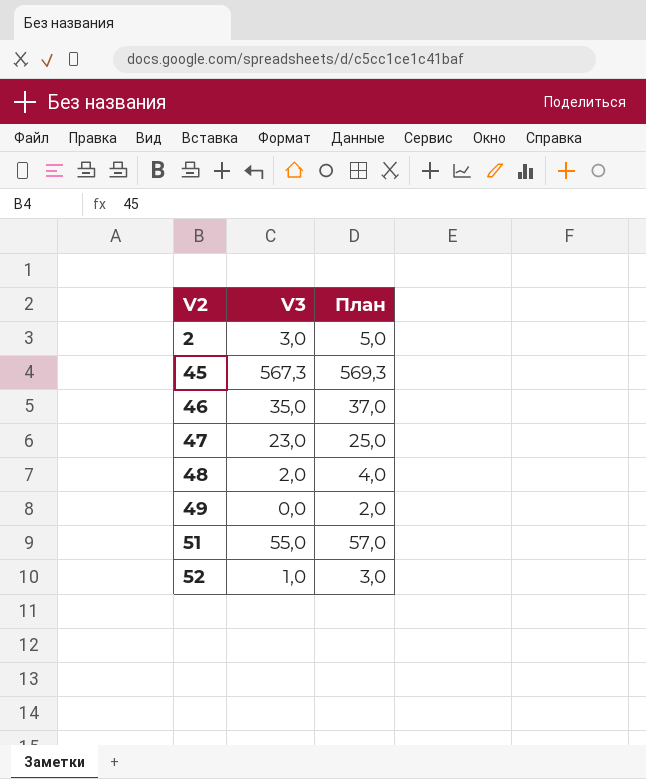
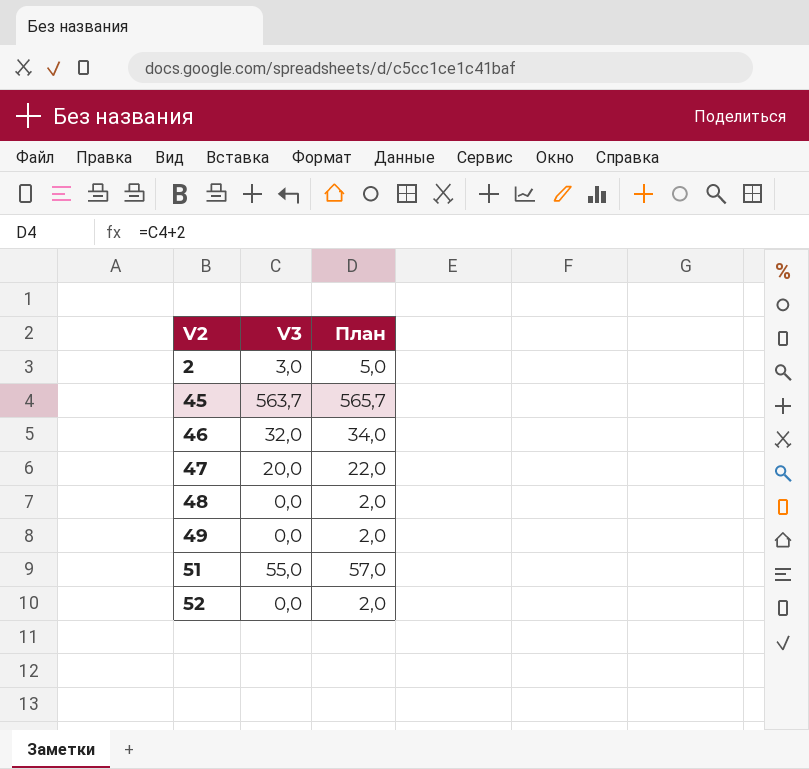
45 | V3: 567,3 -> 563,7
45 | План: 569,3 -> 565,7
46 | V3: 35,0 -> 32,0
46 | План: 37,0 -> 34,0
47 | V3: 23,0 -> 20,0
47 | План: 25,0 -> 22,0
48 | V3: 2,0 -> 0,0
48 | План: 4,0 -> 2,0
52 | V3: 1,0 -> 0,0
52 | План: 3,0 -> 2,0

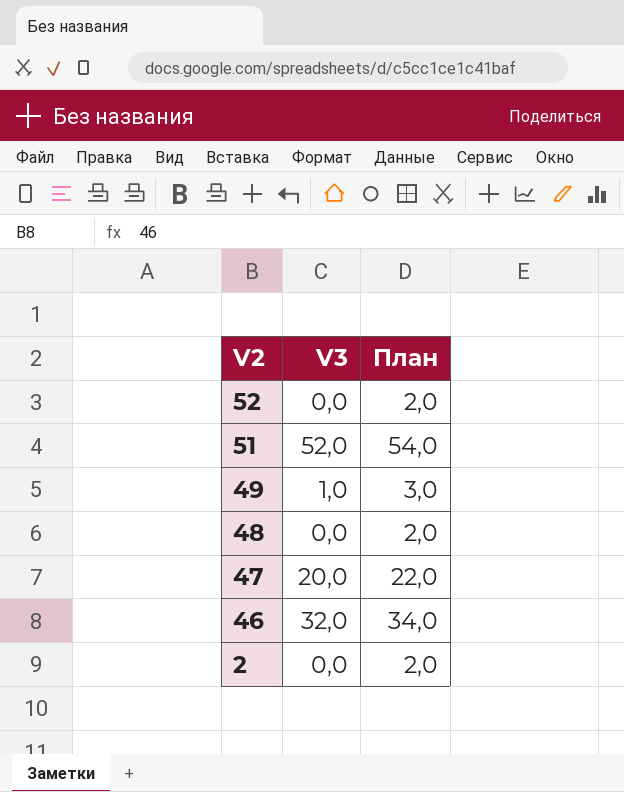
row order: V2 ascending -> V2 descending
row 45: 563,7 | 565,7 -> none
51 | V3: 55,0 -> 52,0
51 | План: 57,0 -> 54,0
49 | V3: 0,0 -> 1,0
49 | План: 2,0 -> 3,0
2 | V3: 3,0 -> 0,0
2 | План: 5,0 -> 2,0

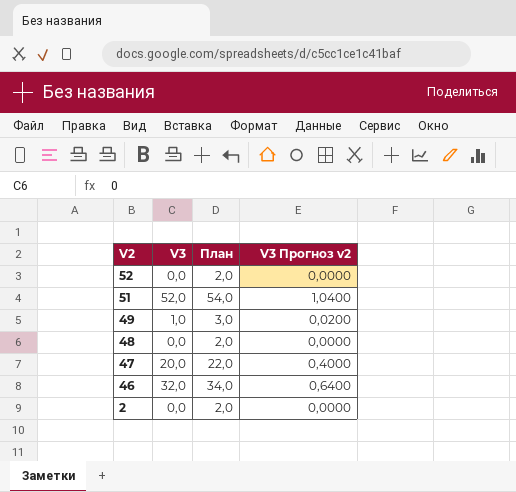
column V3 Прогноз v2 | formula: none -> [V3] * 0,02

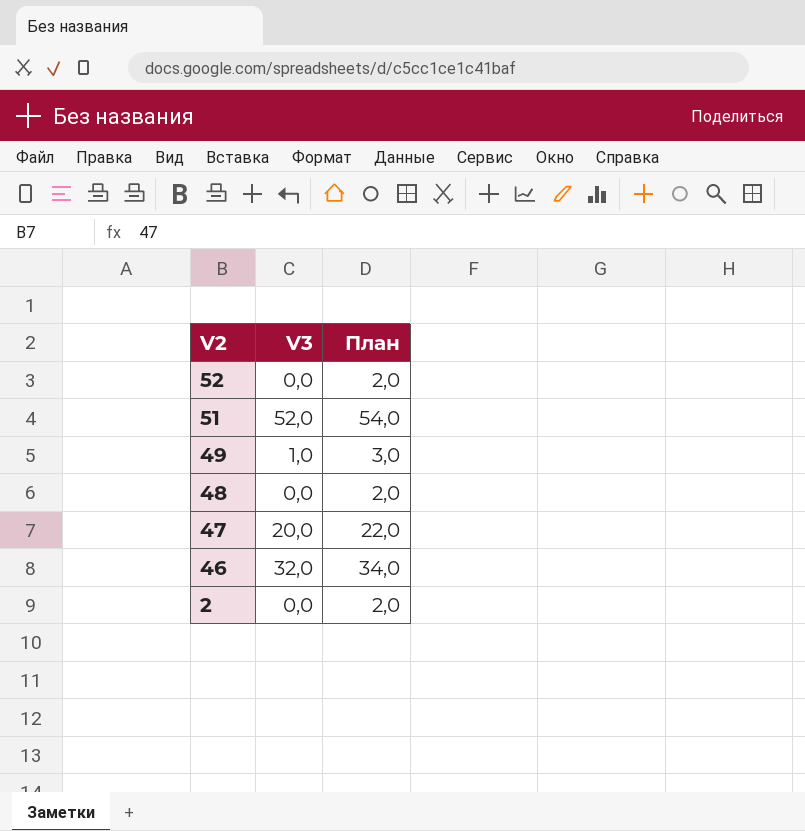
column V3 Прогноз v2 | formula: [V3] * 0,02 -> none

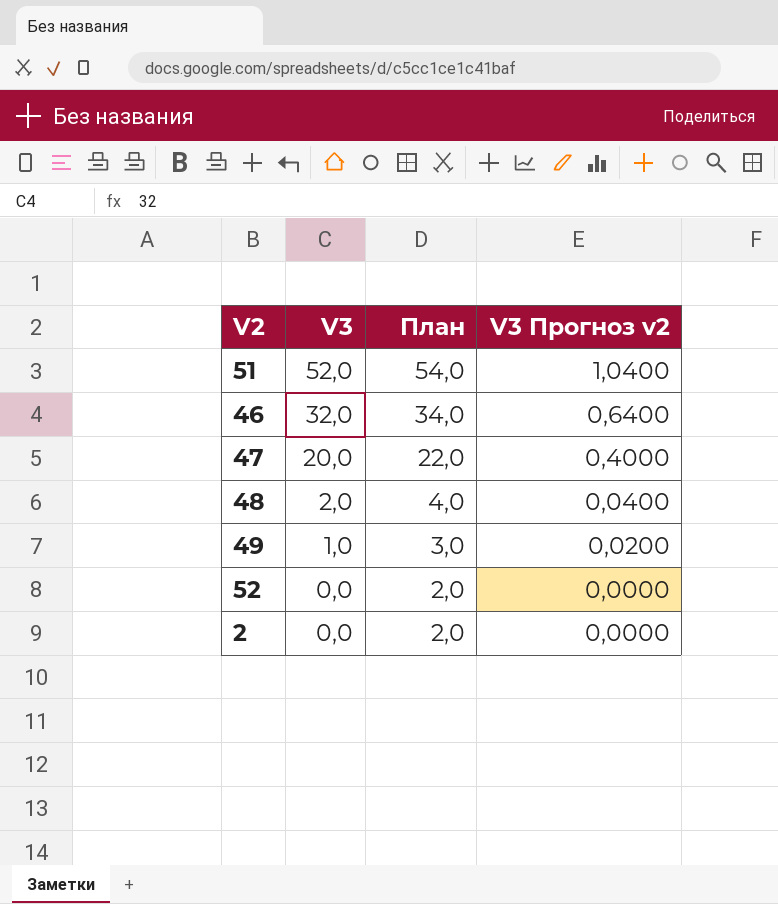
row order: V2 descending -> V3 descending
column V3 Прогноз v2 | formula: none -> [V3] * 0,02
48 | V3: 0,0 -> 2,0
48 | План: 2,0 -> 4,0

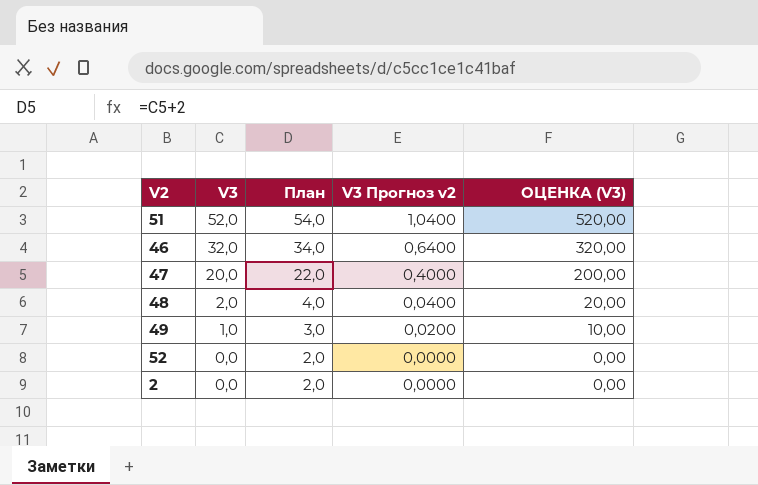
column ОЦЕНКА (V3) | formula: none -> [V3] * 10

